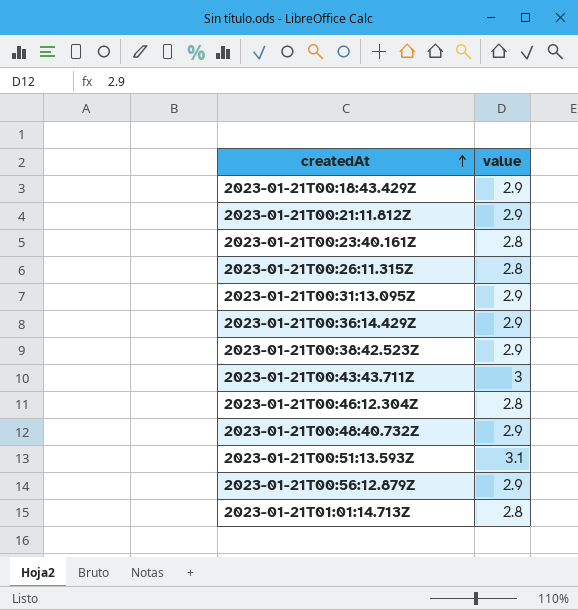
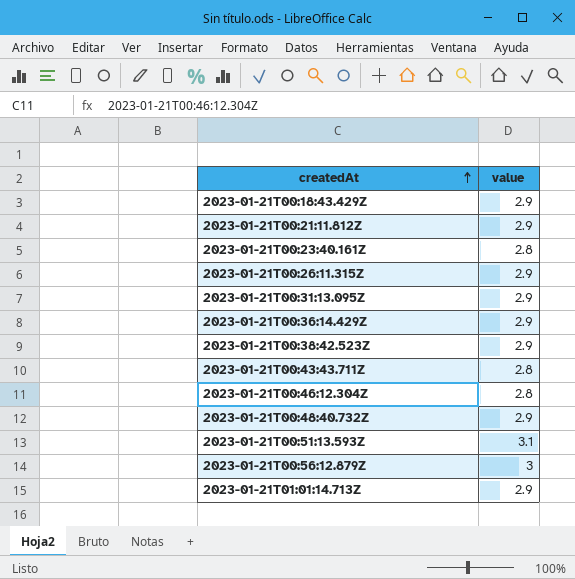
2023-01-21T00:26:11.315Z | value: 2.8 -> 2.9
2023-01-21T00:43:43.711Z | value: 3 -> 2.8
2023-01-21T00:56:12.879Z | value: 2.9 -> 3
2023-01-21T01:01:14.713Z | value: 2.8 -> 2.9

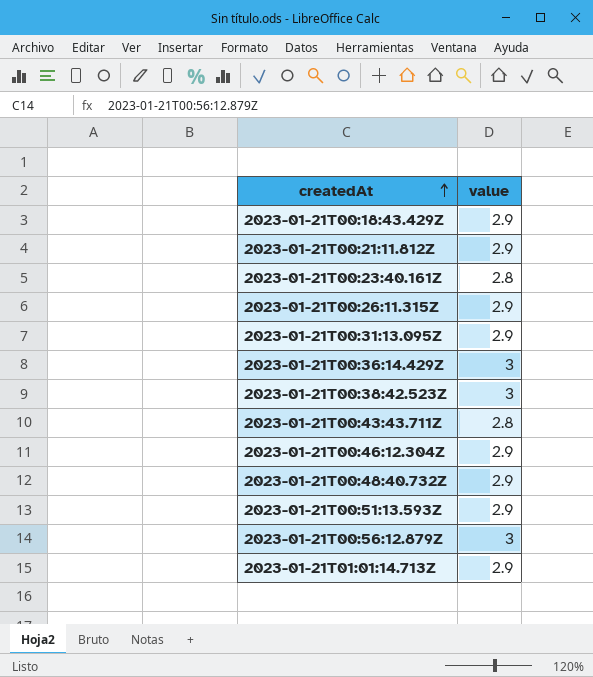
2023-01-21T00:36:14.429Z | value: 2.9 -> 3
2023-01-21T00:38:42.523Z | value: 2.9 -> 3
2023-01-21T00:46:12.304Z | value: 2.8 -> 2.9
2023-01-21T00:51:13.593Z | value: 3.1 -> 2.9

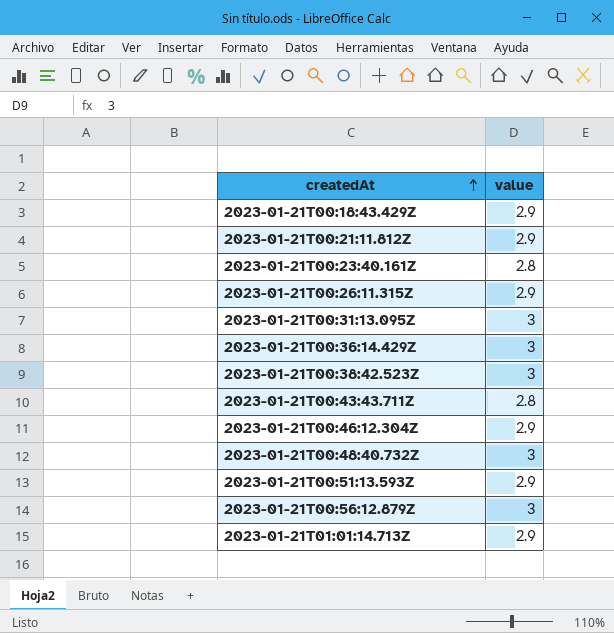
2023-01-21T00:31:13.095Z | value: 2.9 -> 3
2023-01-21T00:48:40.732Z | value: 2.9 -> 3

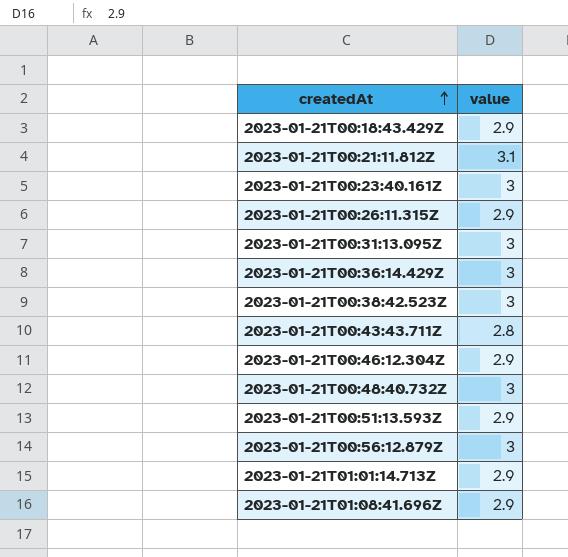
2023-01-21T00:21:11.812Z | value: 2.9 -> 3.1
2023-01-21T00:23:40.161Z | value: 2.8 -> 3
row 2023-01-21T01:08:41.696Z: none -> 2.9

